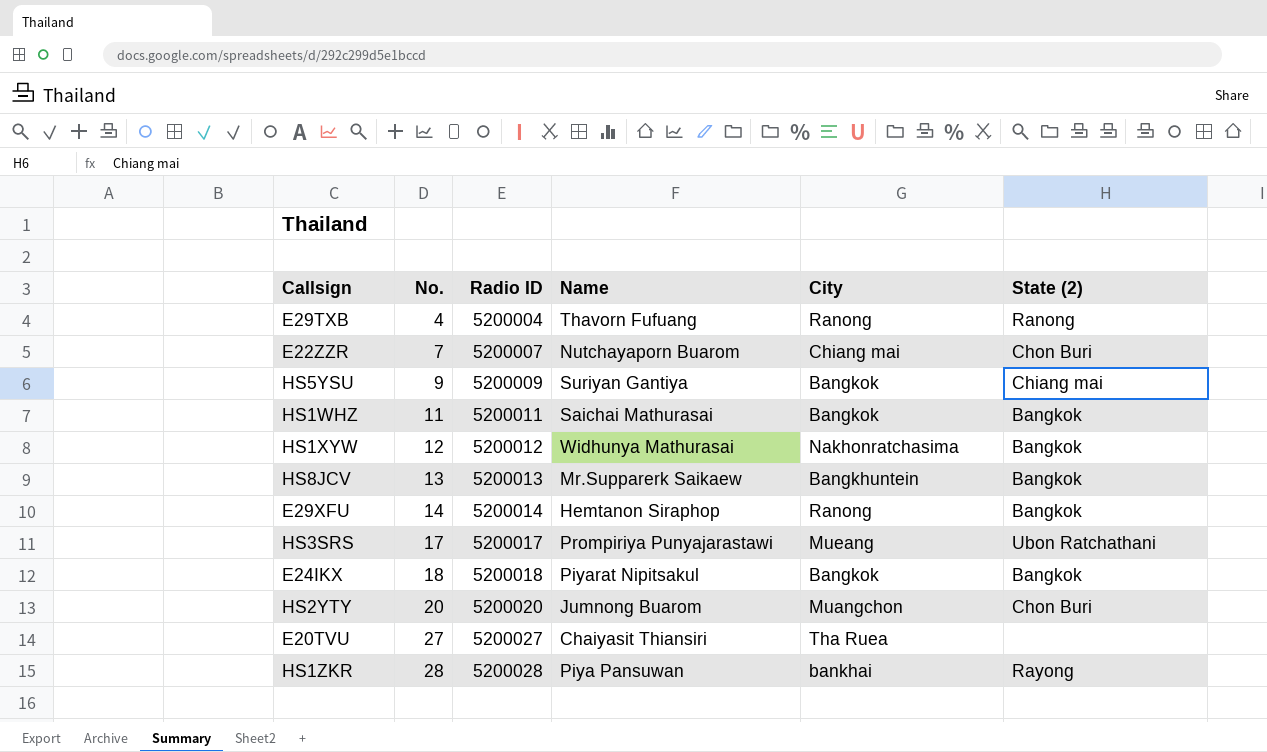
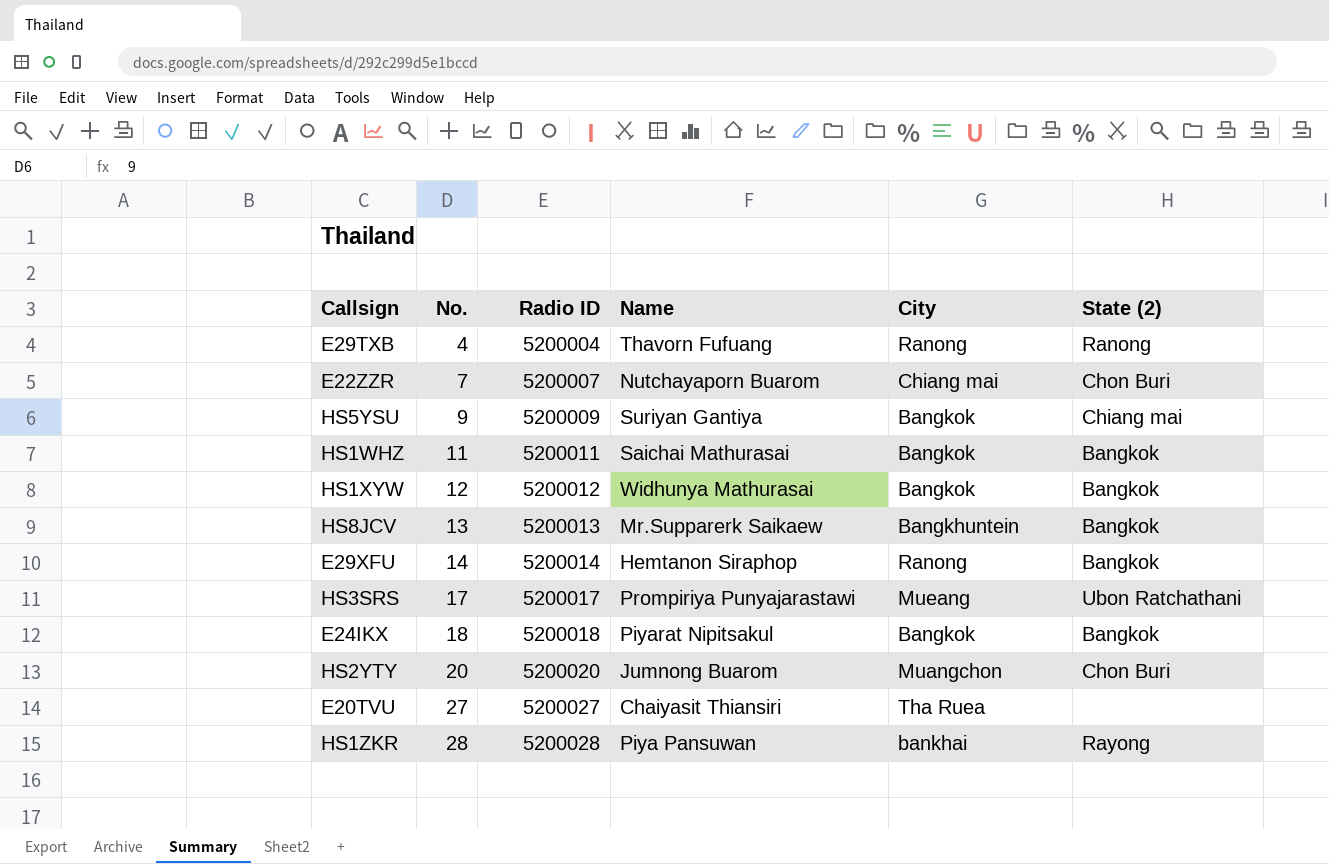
HS1XYW | City: Nakhonratchasima -> Bangkok

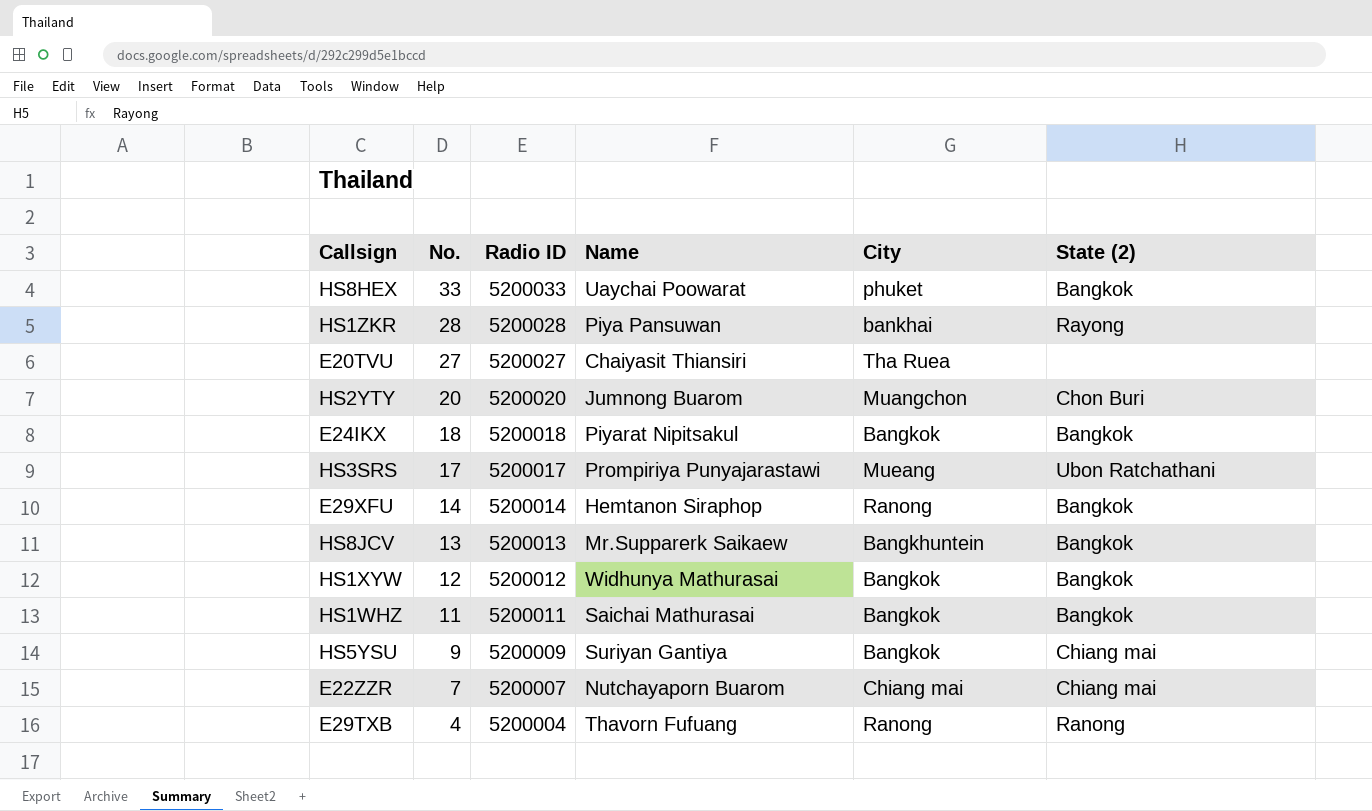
row order: No. ascending -> No. descending
row HS8HEX: none -> 33 | 5200033 | Uaychai Poowarat | phuket | Bangkok
E22ZZR | State (2): Chon Buri -> Chiang mai

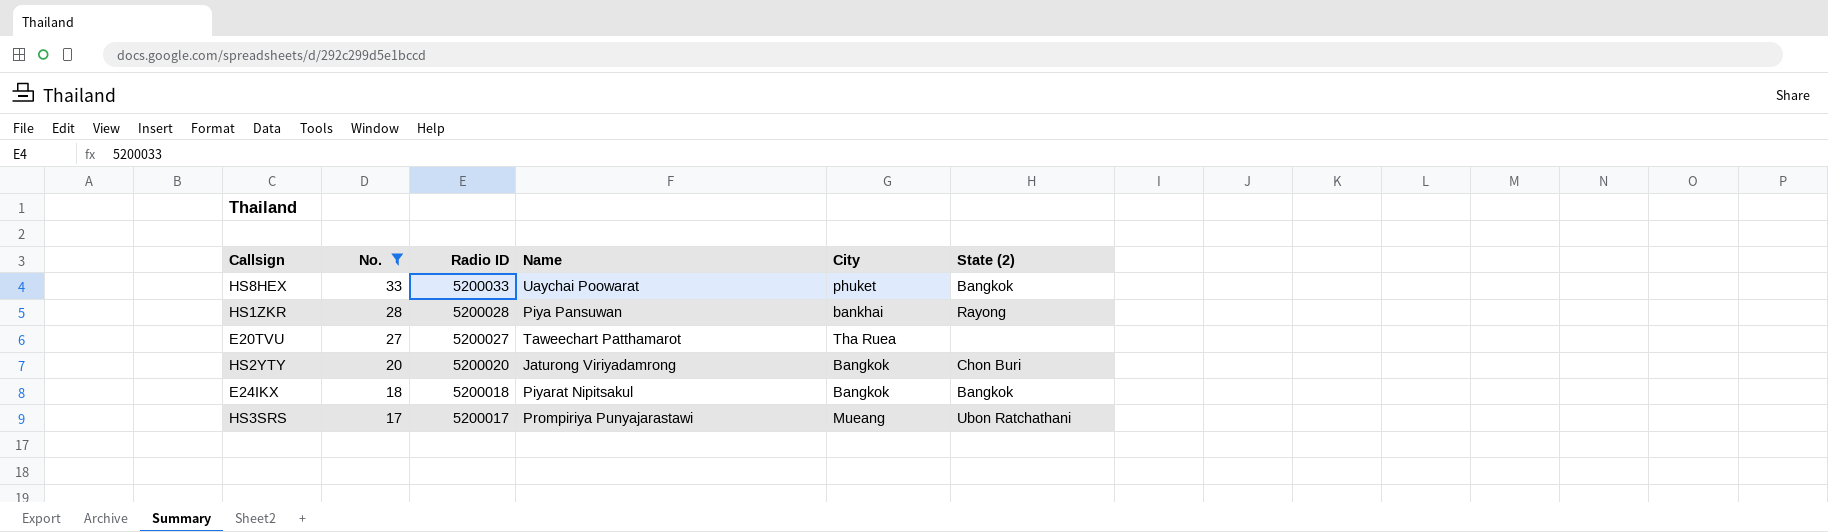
filter: none -> No. >= 17
E20TVU | Name: Chaiyasit Thiansiri -> Taweechart Patthamarot
HS2YTY | Name: Jumnong Buarom -> Jaturong Viriyadamrong
HS2YTY | City: Muangchon -> Bangkok

